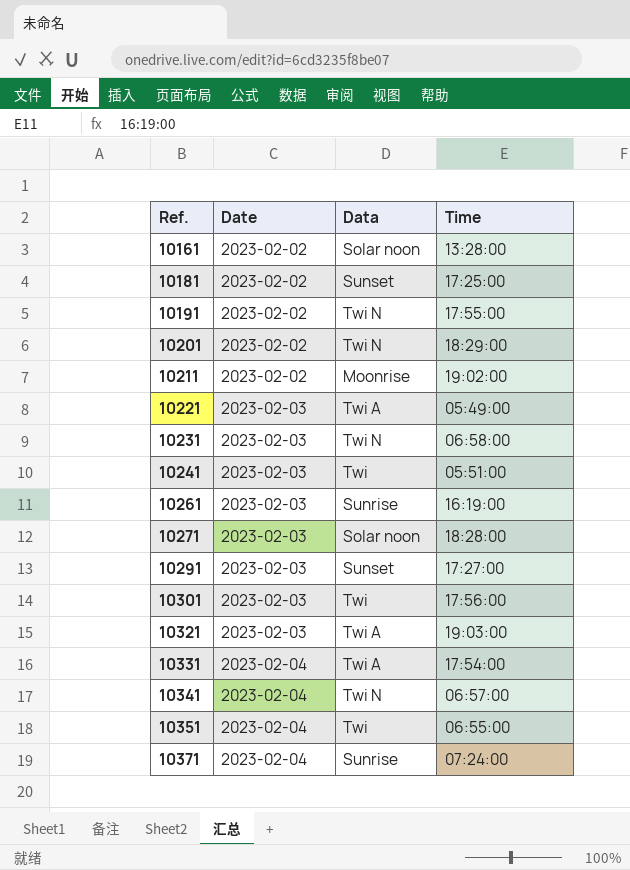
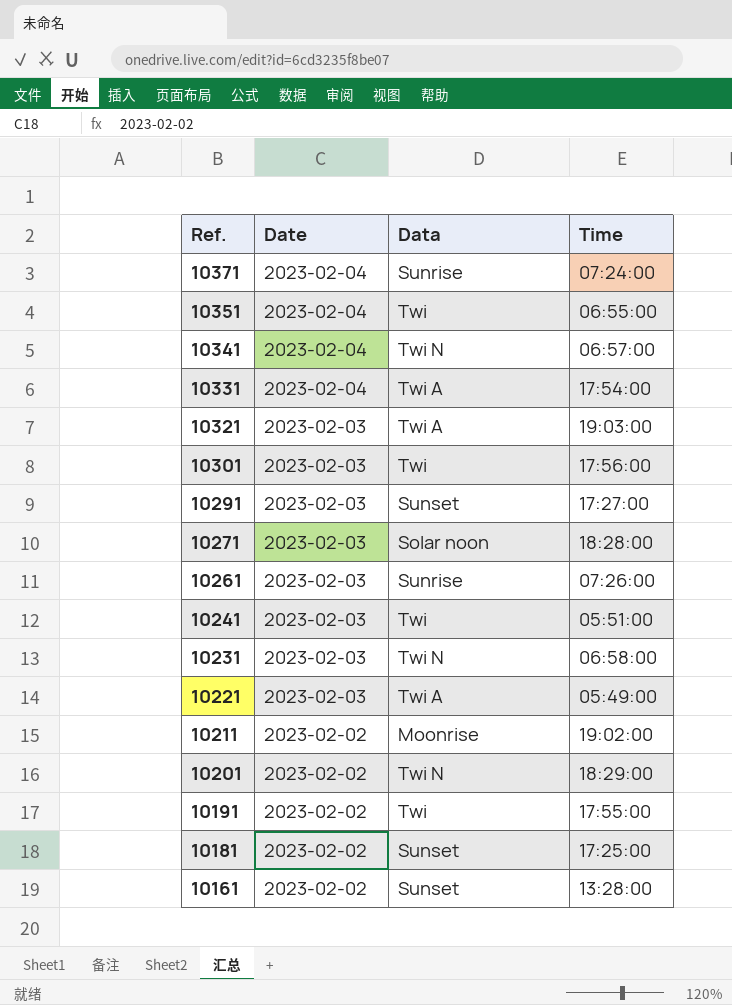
row order: Ref. ascending -> Ref. descending
10261 | Time: 16:19:00 -> 07:26:00
10191 | Data: Twi N -> Twi
10161 | Data: Solar noon -> Sunset

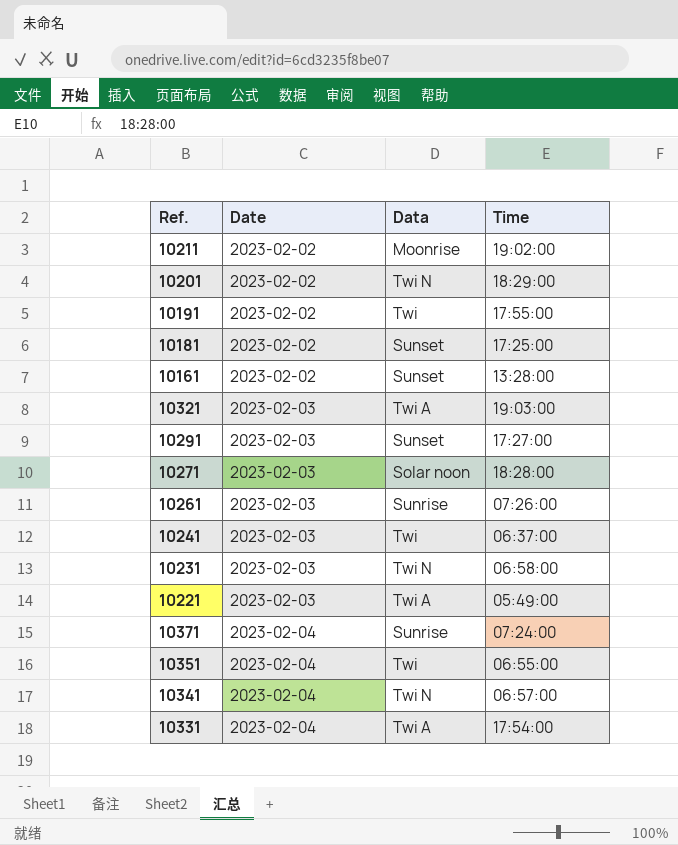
row order: Ref. descending -> Date ascending
row 10301: 2023-02-03 | Twi | 17:56:00 -> none
10241 | Time: 05:51:00 -> 06:37:00

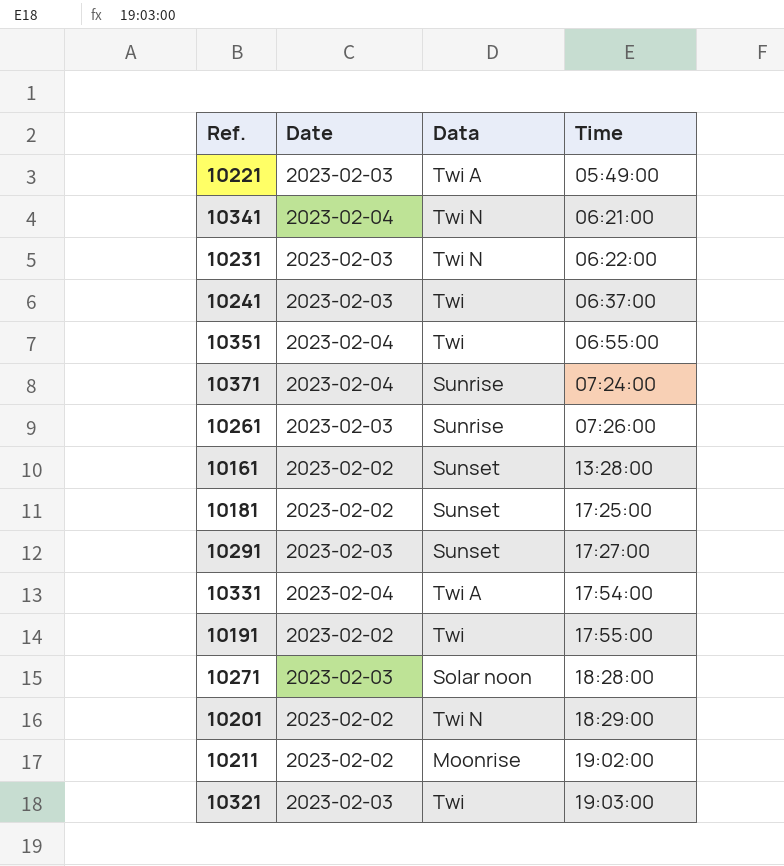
row order: Date ascending -> Time ascending
10341 | Time: 06:57:00 -> 06:21:00
10231 | Time: 06:58:00 -> 06:22:00
10321 | Data: Twi A -> Twi

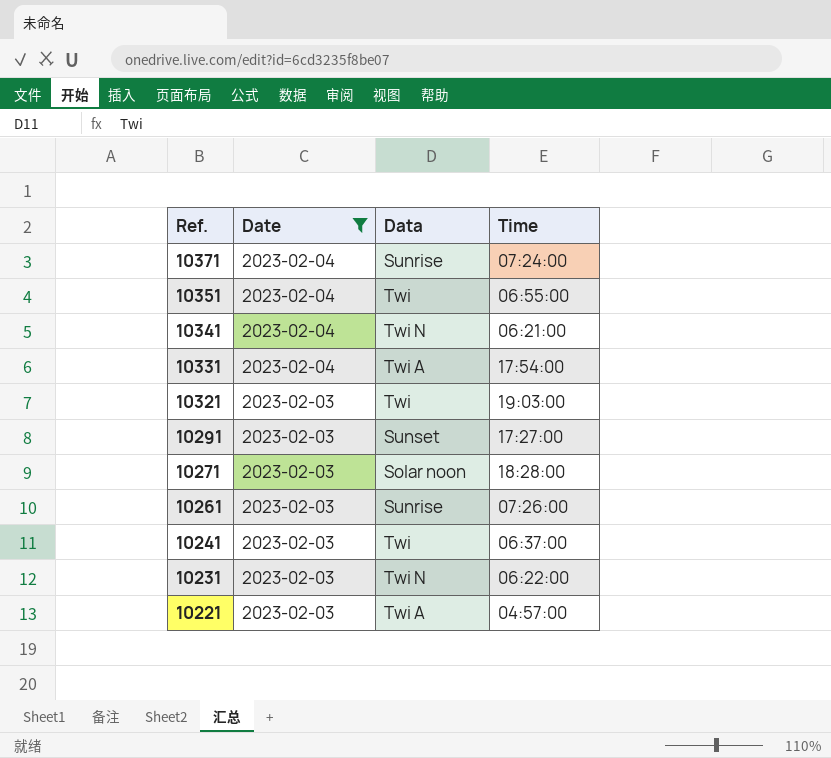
filter: none -> Date != 2023-02-02
row order: Time ascending -> Ref. descending
10221 | Time: 05:49:00 -> 04:57:00

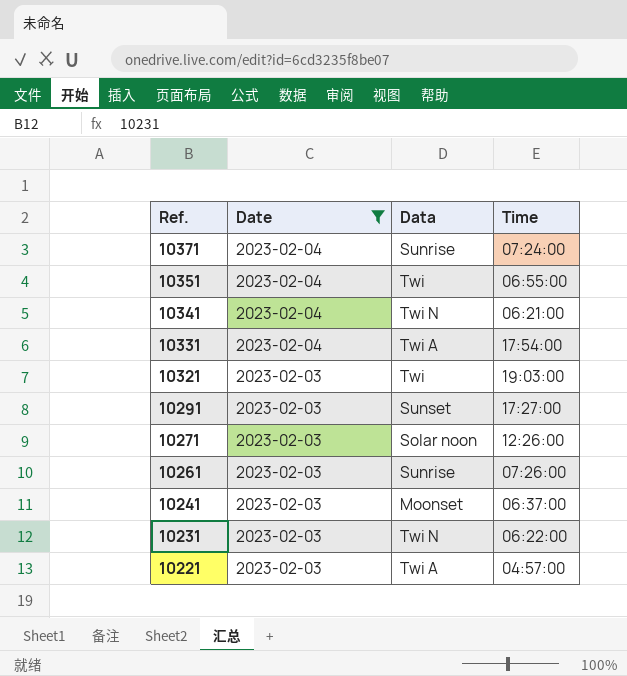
10271 | Time: 18:28:00 -> 12:26:00
10241 | Data: Twi -> Moonset

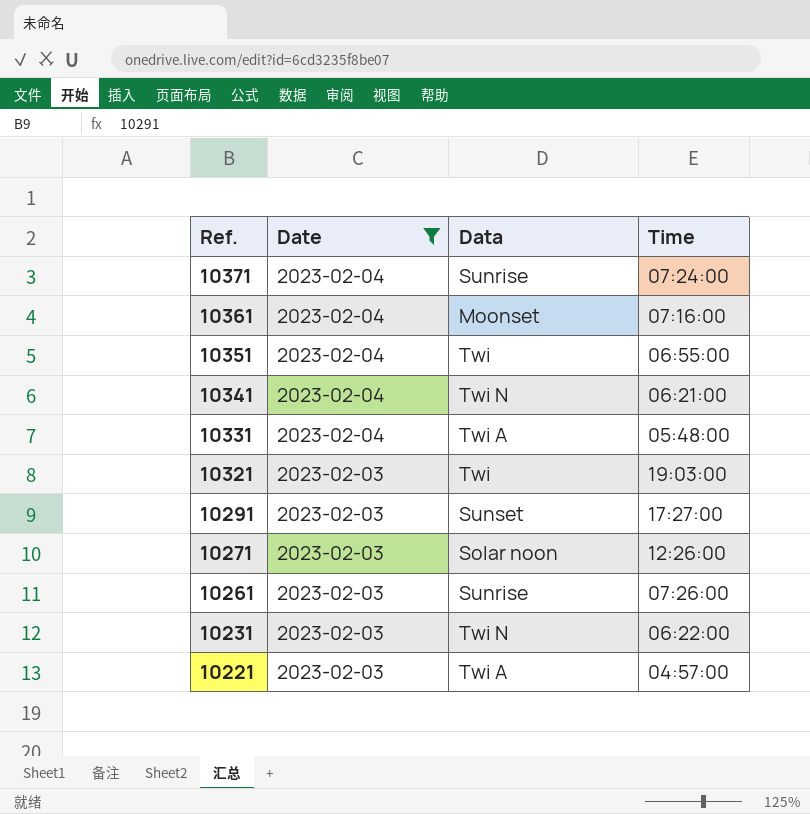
row 10241: 2023-02-03 | Moonset | 06:37:00 -> none
row 10361: none -> 2023-02-04 | Moonset | 07:16:00
10331 | Time: 17:54:00 -> 05:48:00

